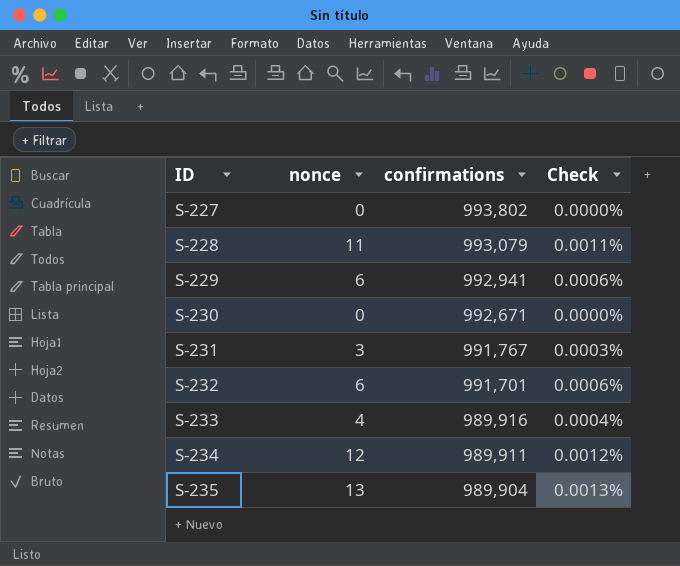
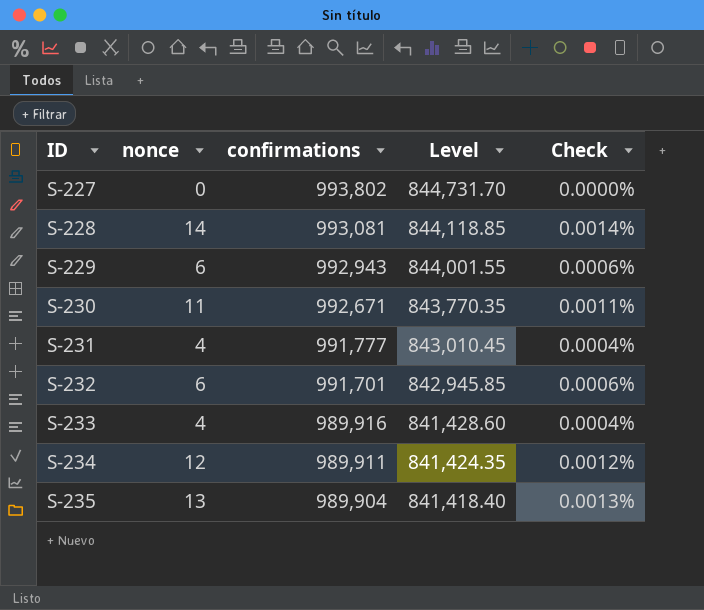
column Level | formula: none -> [confirmations] * 0.85
S-228 | nonce: 11 -> 14
S-228 | confirmations: 993,079 -> 993,081
S-228 | Check: 0.0011% -> 0.0014%
S-229 | confirmations: 992,941 -> 992,943
S-230 | nonce: 0 -> 11
S-230 | Check: 0.0000% -> 0.0011%
S-231 | nonce: 3 -> 4
S-231 | confirmations: 991,767 -> 991,777
S-231 | Check: 0.0003% -> 0.0004%

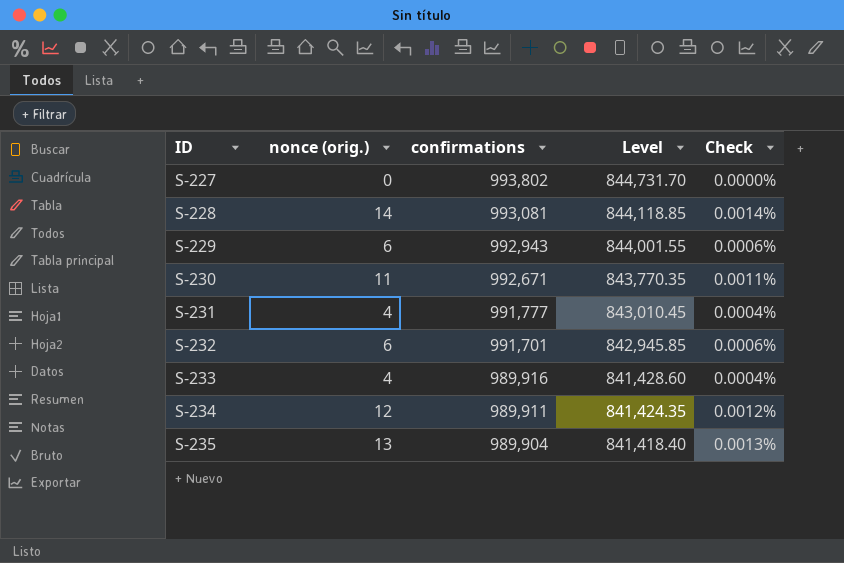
column name: nonce -> nonce (orig.)

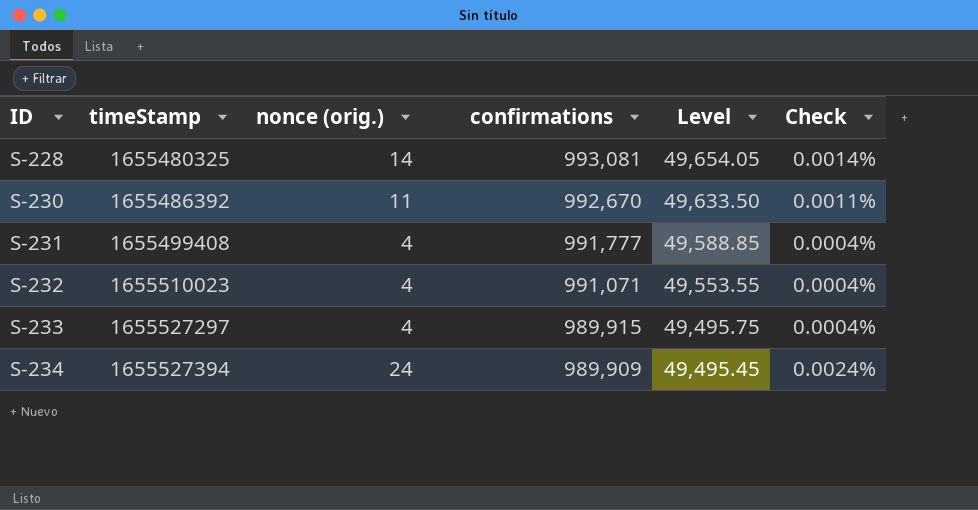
column timeStamp | position: none -> 2
column Level | formula: [confirmations] * 0.85 -> [confirmations] * 0.05
row S-227: 0 | 993,802 | 844,731.70 | 0.0000% -> none
row S-229: 6 | 992,943 | 844,001.55 | 0.0006% -> none
row S-235: 13 | 989,904 | 841,418.40 | 0.0013% -> none
S-230 | confirmations: 992,671 -> 992,670
S-232 | nonce (orig.): 6 -> 4
S-232 | confirmations: 991,701 -> 991,071
S-232 | Check: 0.0006% -> 0.0004%
S-233 | confirmations: 989,916 -> 989,915
S-234 | nonce (orig.): 12 -> 24
S-234 | confirmations: 989,911 -> 989,909
S-234 | Check: 0.0012% -> 0.0024%

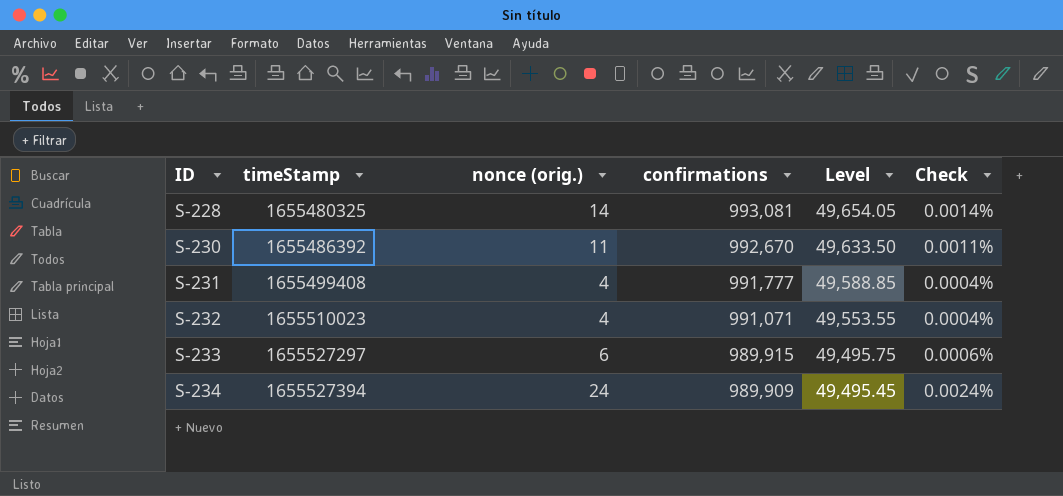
S-233 | nonce (orig.): 4 -> 6
S-233 | Check: 0.0004% -> 0.0006%

